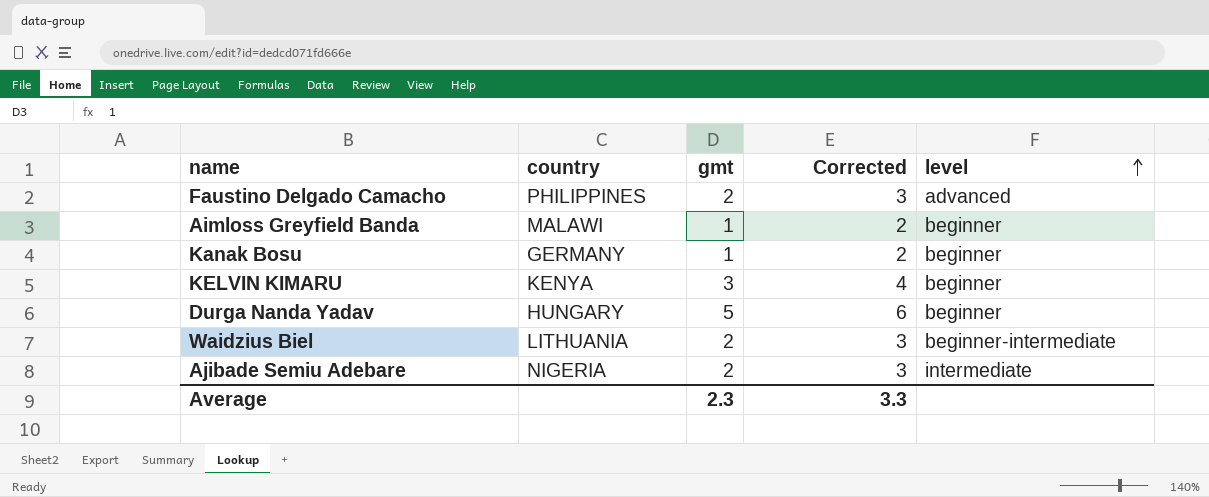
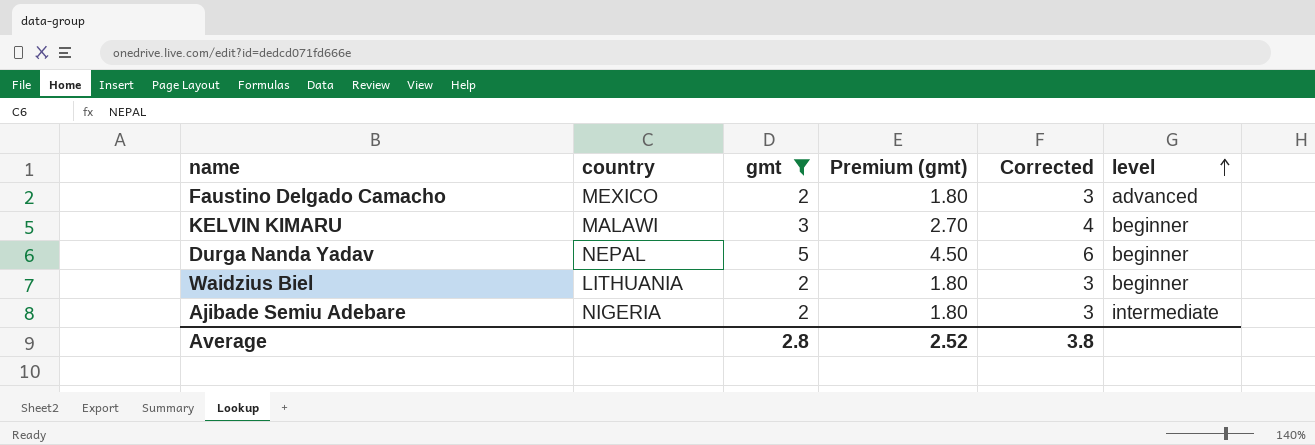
filter: none -> gmt != 1
column Premium (gmt) | formula: none -> [gmt] * 0.9
Faustino Delgado Camacho | country: PHILIPPINES -> MEXICO
KELVIN KIMARU | country: KENYA -> MALAWI
Durga Nanda Yadav | country: HUNGARY -> NEPAL
Waidzius Biel | level: beginner-intermediate -> beginner
Average | gmt: 2.3 -> 2.8
Average | Corrected: 3.3 -> 3.8

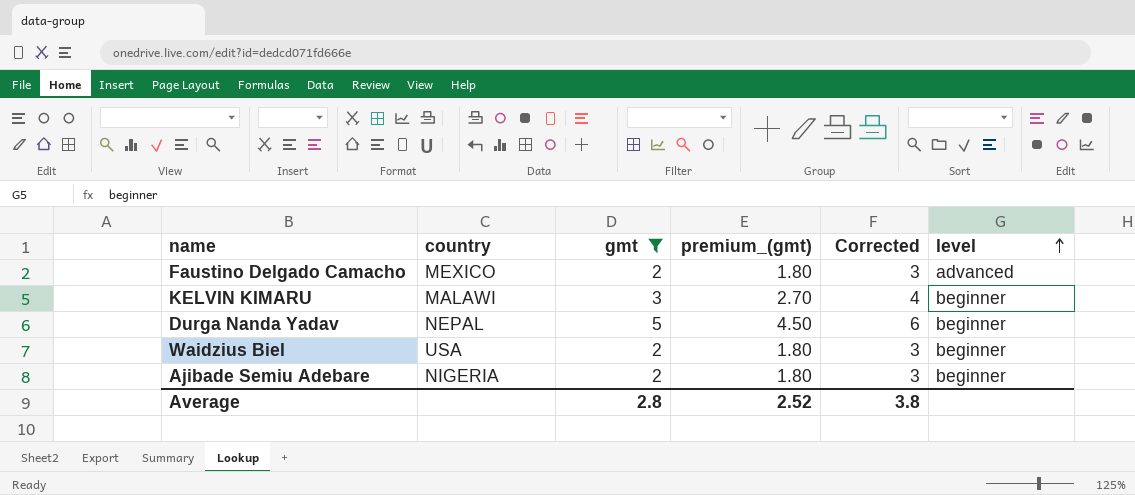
column name: Premium (gmt) -> premium_(gmt)
Waidzius Biel | country: LITHUANIA -> USA
Ajibade Semiu Adebare | level: intermediate -> beginner

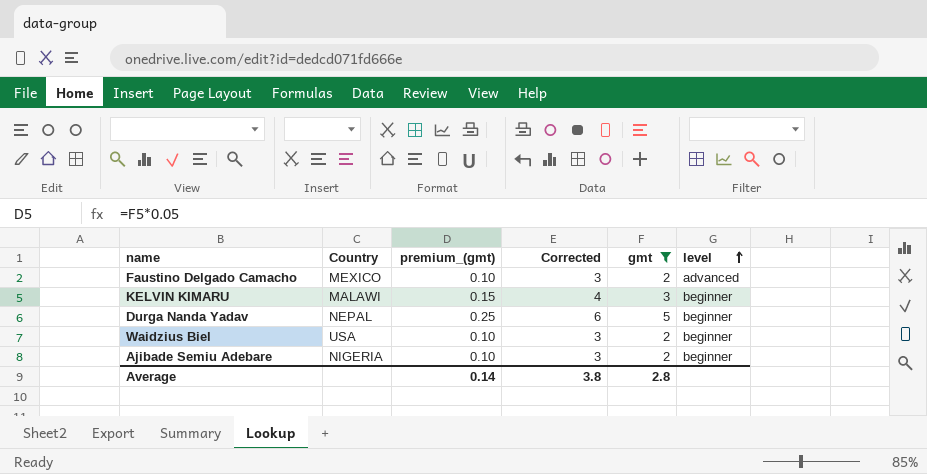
column name: country -> Country
column premium_(gmt) | formula: [gmt] * 0.9 -> [gmt] * 0.05
column gmt | position: 3 -> 5
Average | premium_(gmt): 2.52 -> 0.14

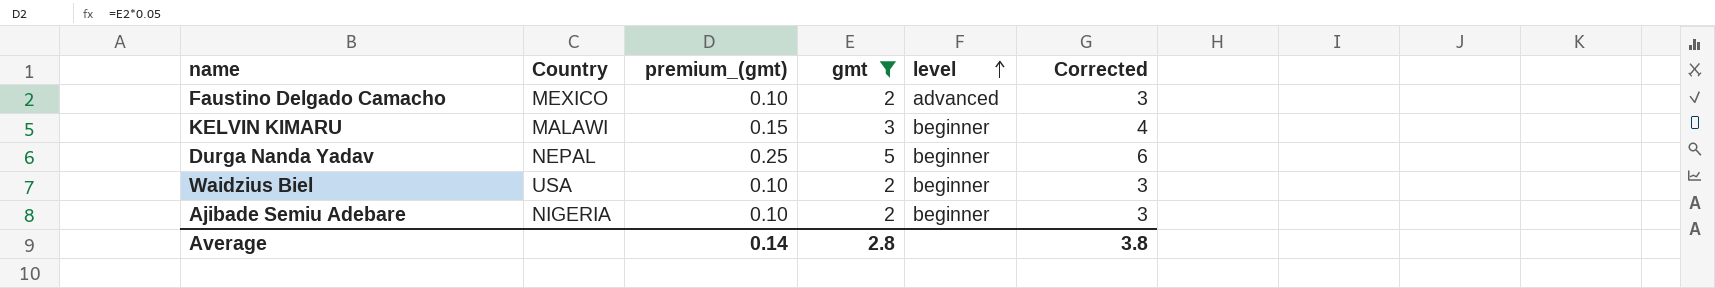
column Corrected | position: 4 -> 6

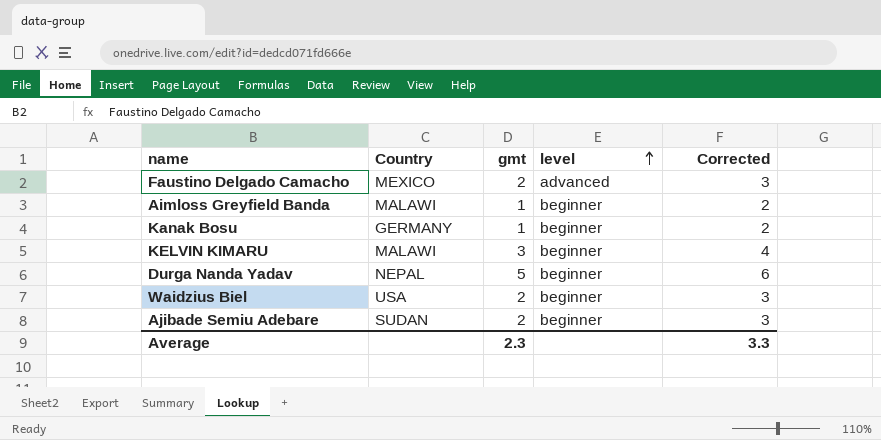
filter: gmt != 1 -> none
column premium_(gmt) | formula: [gmt] * 0.05 -> none
Ajibade Semiu Adebare | Country: NIGERIA -> SUDAN
Average | gmt: 2.8 -> 2.3
Average | Corrected: 3.8 -> 3.3

